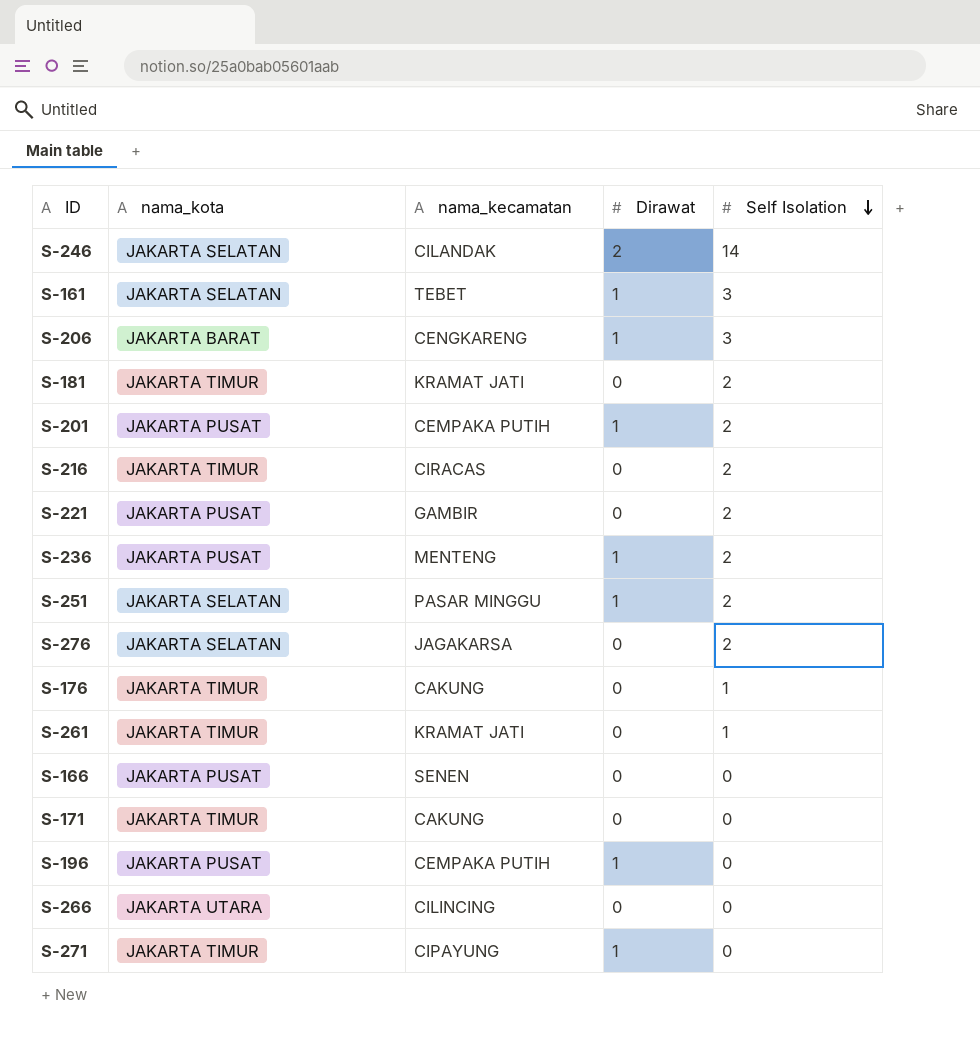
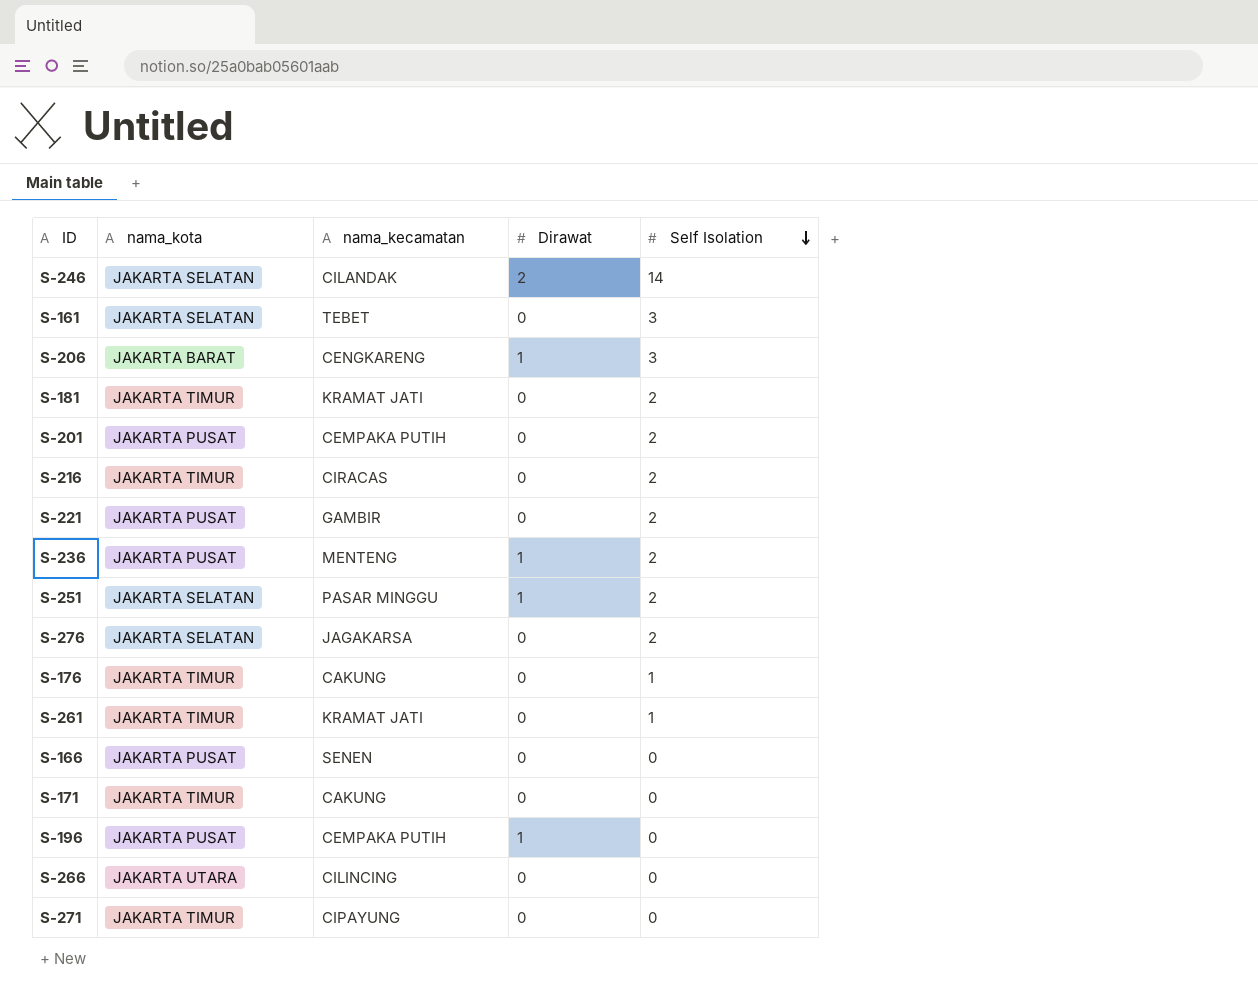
S-161 | Dirawat: 1 -> 0
S-201 | Dirawat: 1 -> 0
S-271 | Dirawat: 1 -> 0

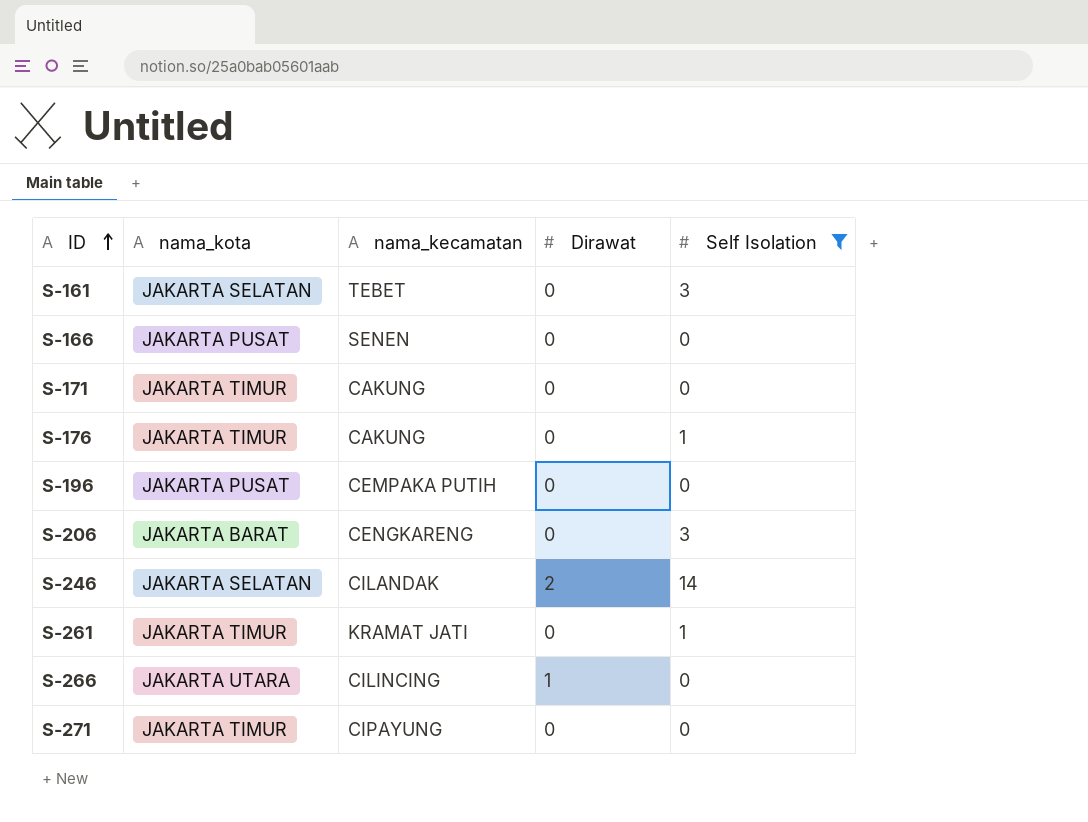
filter: none -> Self Isolation != 2
row order: Self Isolation descending -> ID ascending
S-196 | Dirawat: 1 -> 0
S-206 | Dirawat: 1 -> 0
S-266 | Dirawat: 0 -> 1

